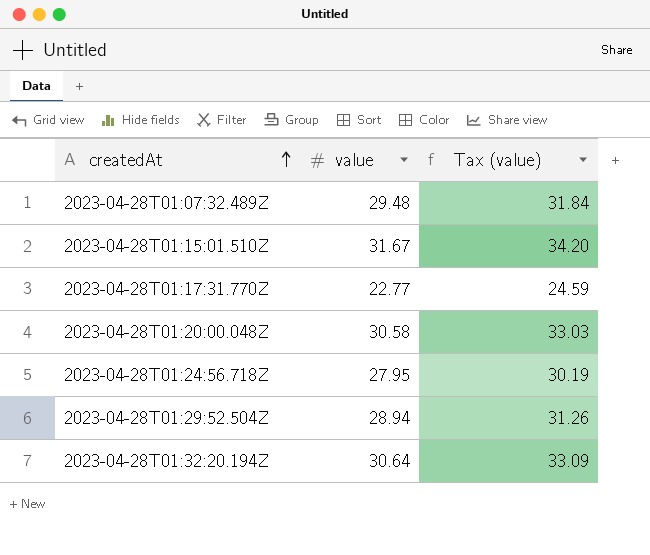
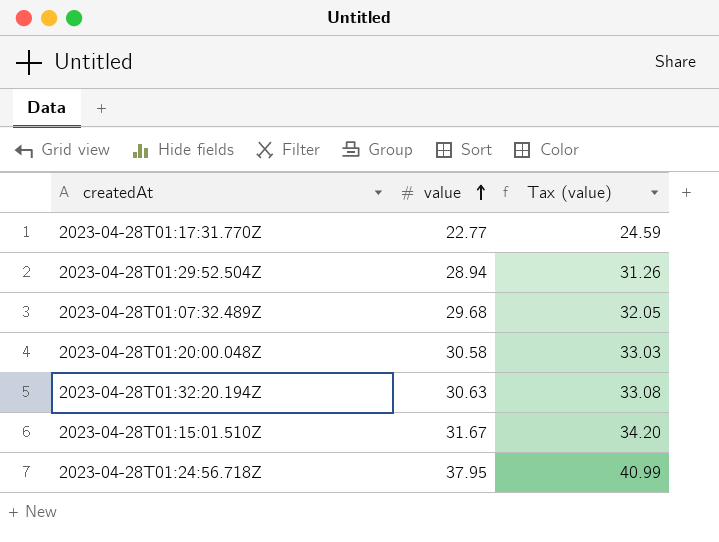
row order: createdAt ascending -> value ascending
2023-04-28T01:07:32.489Z | value: 29.48 -> 29.68
2023-04-28T01:07:32.489Z | Tax (value): 31.84 -> 32.05
2023-04-28T01:32:20.194Z | value: 30.64 -> 30.63
2023-04-28T01:32:20.194Z | Tax (value): 33.09 -> 33.08
2023-04-28T01:24:56.718Z | value: 27.95 -> 37.95
2023-04-28T01:24:56.718Z | Tax (value): 30.19 -> 40.99

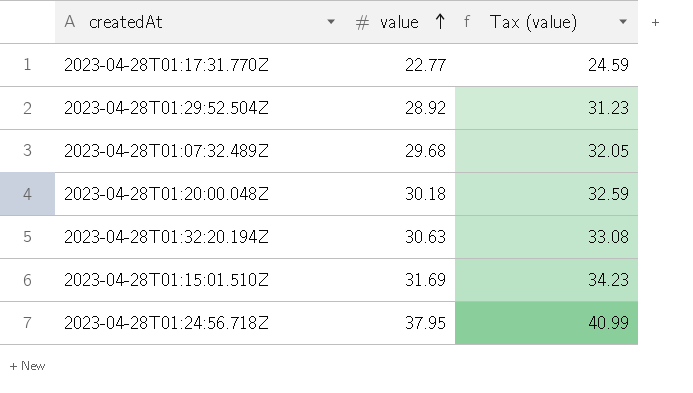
2023-04-28T01:29:52.504Z | value: 28.94 -> 28.92
2023-04-28T01:29:52.504Z | Tax (value): 31.26 -> 31.23
2023-04-28T01:20:00.048Z | value: 30.58 -> 30.18
2023-04-28T01:20:00.048Z | Tax (value): 33.03 -> 32.59
2023-04-28T01:15:01.510Z | value: 31.67 -> 31.69
2023-04-28T01:15:01.510Z | Tax (value): 34.20 -> 34.23

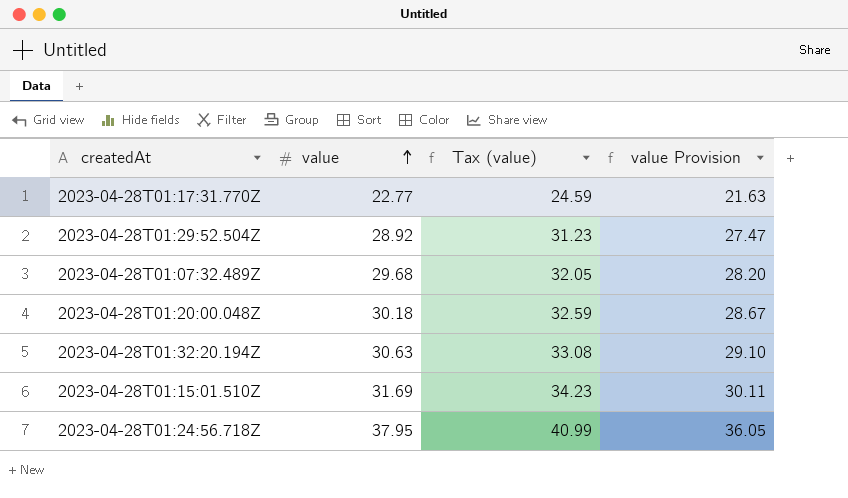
column value Provision | formula: none -> [value] * 0.95

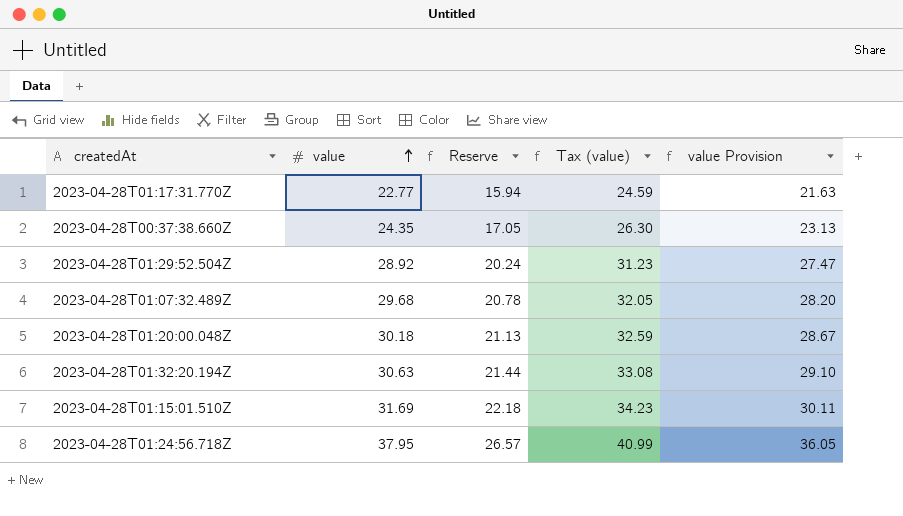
column Reserve | formula: none -> [value] * 0.7
row 2023-04-28T00:37:38.660Z: none -> 24.35 | 17.05 | 26.30 | 23.13

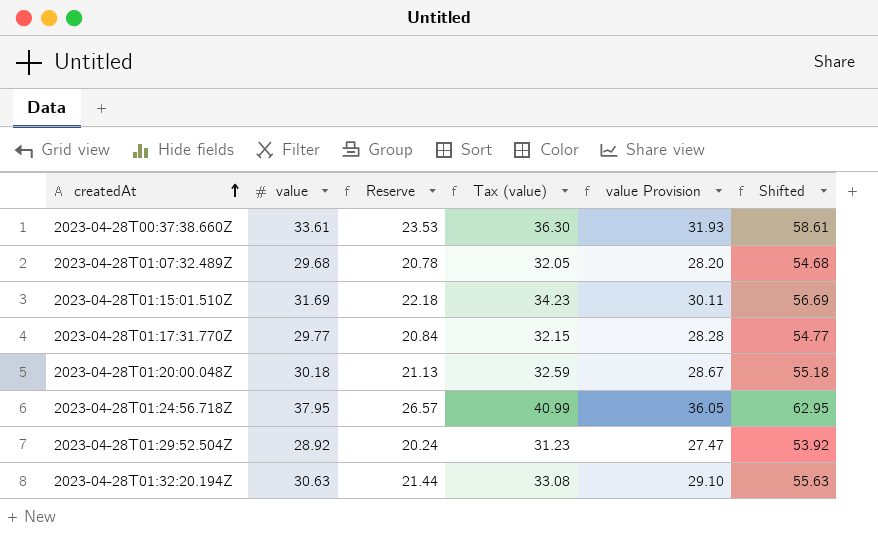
row order: value ascending -> createdAt ascending
column Shifted | formula: none -> [value] + 25
2023-04-28T00:37:38.660Z | value: 24.35 -> 33.61
2023-04-28T00:37:38.660Z | Reserve: 17.05 -> 23.53
2023-04-28T00:37:38.660Z | Tax (value): 26.30 -> 36.30
2023-04-28T00:37:38.660Z | value Provision: 23.13 -> 31.93
2023-04-28T01:17:31.770Z | value: 22.77 -> 29.77
2023-04-28T01:17:31.770Z | Reserve: 15.94 -> 20.84
2023-04-28T01:17:31.770Z | Tax (value): 24.59 -> 32.15
2023-04-28T01:17:31.770Z | value Provision: 21.63 -> 28.28

